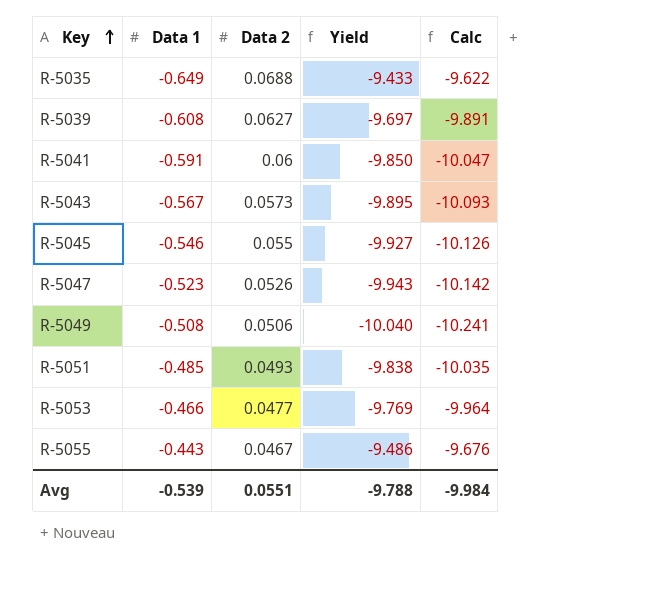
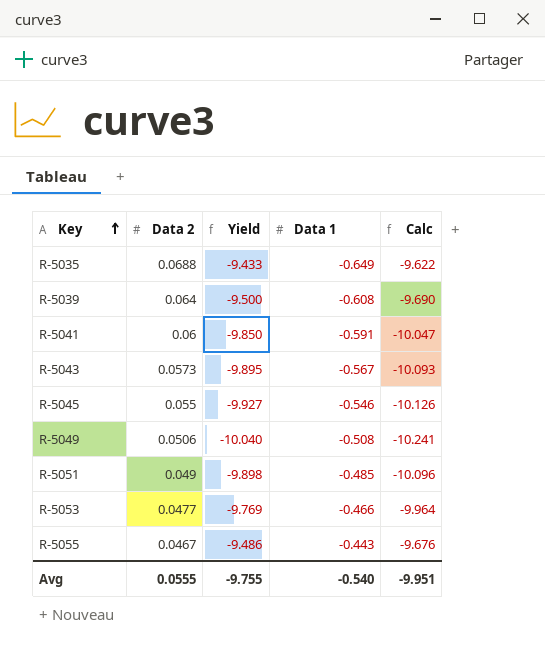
column Data 1 | position: 2 -> 4
row R-5047: -0.523 | 0.0526 | -9.943 | -10.142 -> none
R-5039 | Data 2: 0.0627 -> 0.064
R-5039 | Yield: -9.697 -> -9.500
R-5039 | Calc: -9.891 -> -9.690
R-5051 | Data 2: 0.0493 -> 0.049
R-5051 | Yield: -9.838 -> -9.898
R-5051 | Calc: -10.035 -> -10.096
Avg | Data 2: 0.0551 -> 0.0555
Avg | Yield: -9.788 -> -9.755
Avg | Data 1: -0.539 -> -0.540
Avg | Calc: -9.984 -> -9.951

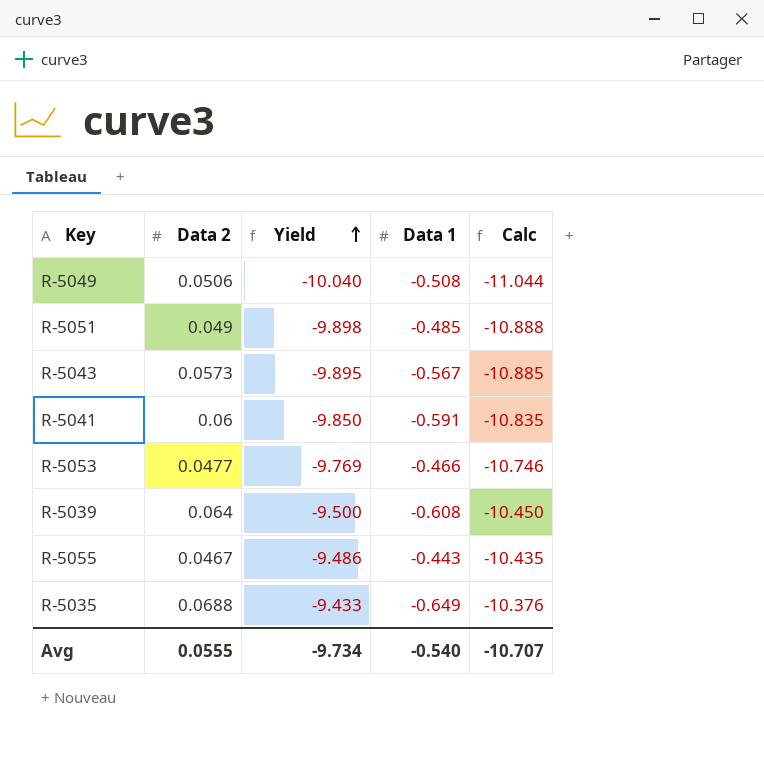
row order: Key ascending -> Yield ascending
column Calc | formula: [Yield] * 1.02 -> [Yield] * 1.1
row R-5045: 0.055 | -9.927 | -0.546 | -10.126 -> none
Avg | Yield: -9.755 -> -9.734
Avg | Calc: -9.951 -> -10.707

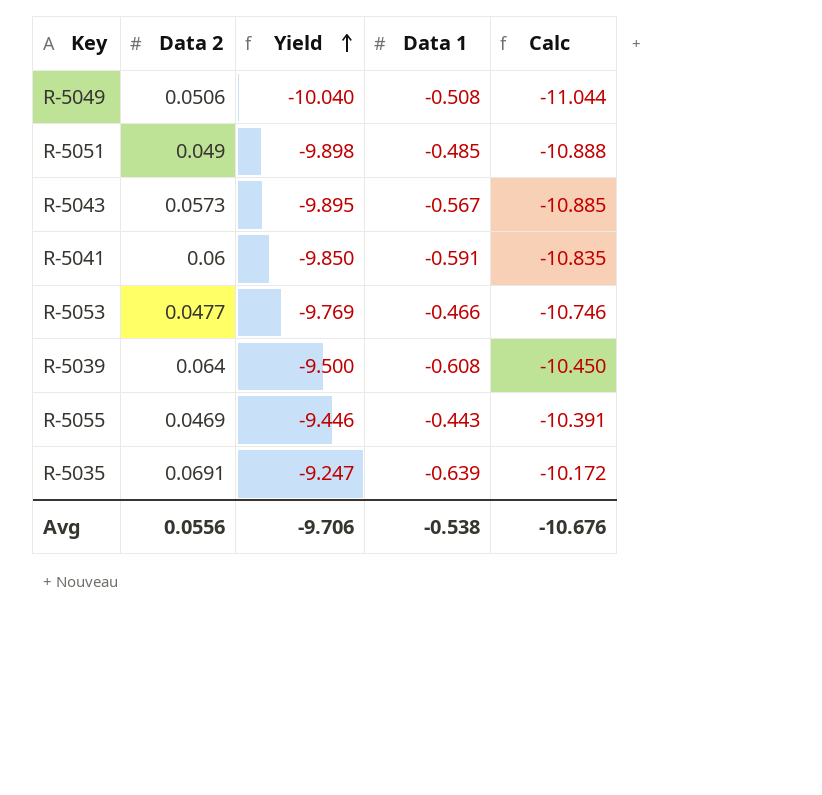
R-5055 | Data 2: 0.0467 -> 0.0469
R-5055 | Yield: -9.486 -> -9.446
R-5055 | Calc: -10.435 -> -10.391
R-5035 | Data 2: 0.0688 -> 0.0691
R-5035 | Yield: -9.433 -> -9.247
R-5035 | Data 1: -0.649 -> -0.639
R-5035 | Calc: -10.376 -> -10.172
Avg | Data 2: 0.0555 -> 0.0556
Avg | Yield: -9.734 -> -9.706
Avg | Data 1: -0.540 -> -0.538
Avg | Calc: -10.707 -> -10.676

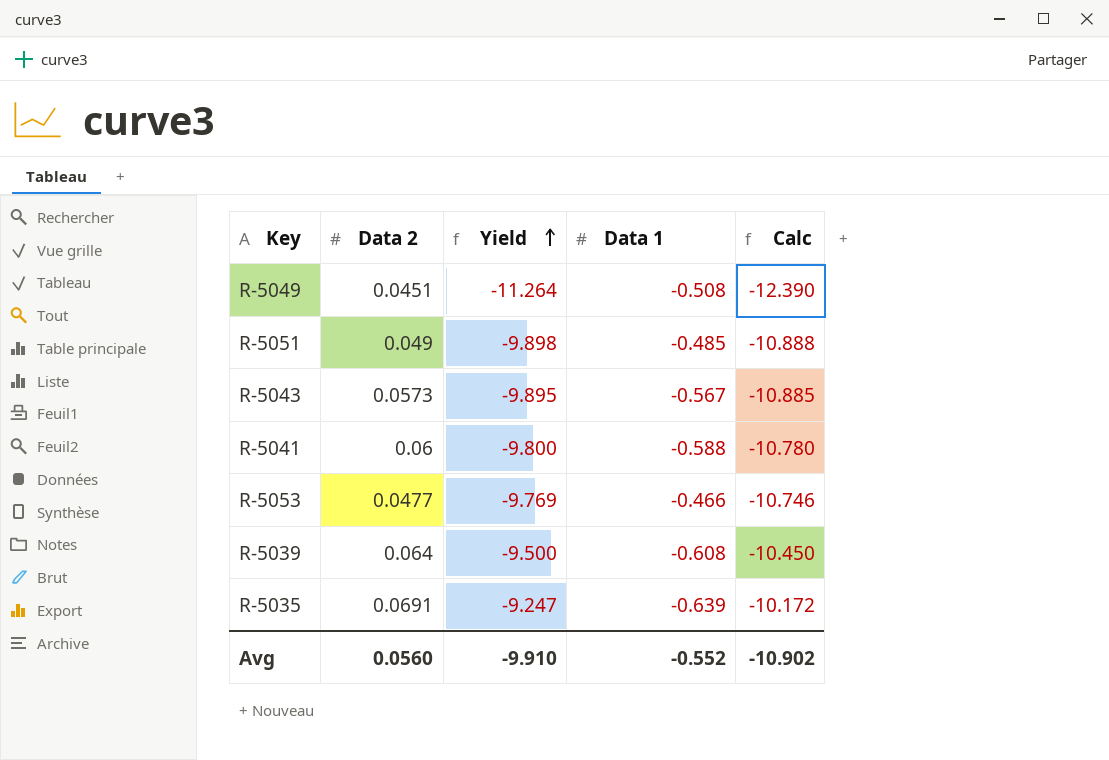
row R-5055: 0.0469 | -9.446 | -0.443 | -10.391 -> none
R-5049 | Data 2: 0.0506 -> 0.0451
R-5049 | Yield: -10.040 -> -11.264
R-5049 | Calc: -11.044 -> -12.390
R-5041 | Yield: -9.850 -> -9.800
R-5041 | Data 1: -0.591 -> -0.588
R-5041 | Calc: -10.835 -> -10.780
Avg | Data 2: 0.0556 -> 0.0560
Avg | Yield: -9.706 -> -9.910
Avg | Data 1: -0.538 -> -0.552
Avg | Calc: -10.676 -> -10.902

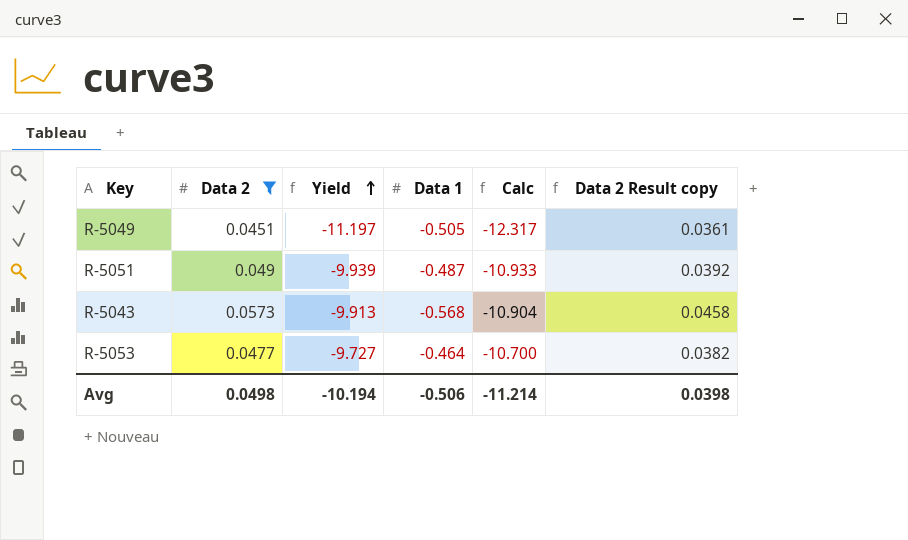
filter: none -> Data 2 <= 0.0573
column Data 2 Result copy | formula: none -> [Data 2] * 0.8
R-5049 | Yield: -11.264 -> -11.197
R-5049 | Data 1: -0.508 -> -0.505
R-5049 | Calc: -12.390 -> -12.317
R-5051 | Yield: -9.898 -> -9.939
R-5051 | Data 1: -0.485 -> -0.487
R-5051 | Calc: -10.888 -> -10.933
R-5043 | Yield: -9.895 -> -9.913
R-5043 | Data 1: -0.567 -> -0.568
R-5043 | Calc: -10.885 -> -10.904
R-5053 | Yield: -9.769 -> -9.727
R-5053 | Data 1: -0.466 -> -0.464
R-5053 | Calc: -10.746 -> -10.700
Avg | Data 2: 0.0560 -> 0.0498
Avg | Yield: -9.910 -> -10.194
Avg | Data 1: -0.552 -> -0.506
Avg | Calc: -10.902 -> -11.214

